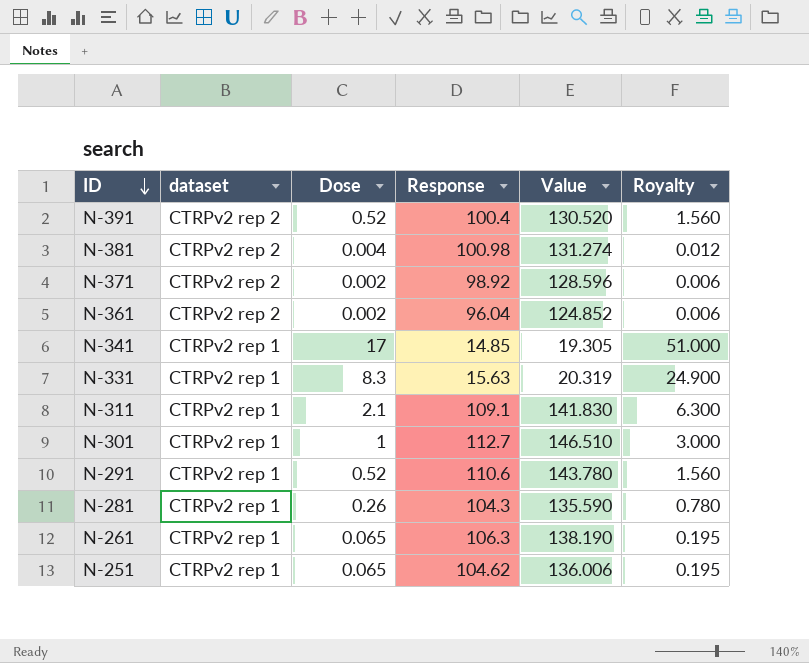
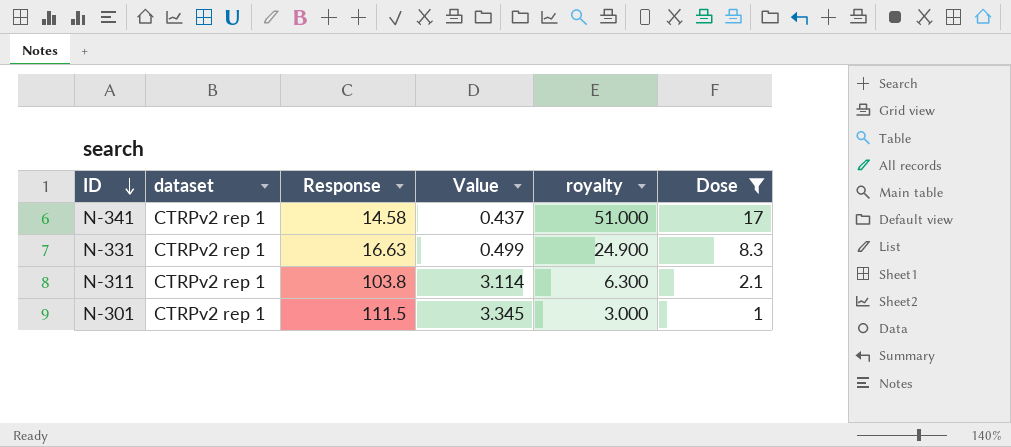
filter: none -> Dose >= 1
column Value | formula: [Response] * 1.3 -> [Response] * 0.03
column name: Royalty -> royalty
column Dose | position: 3 -> 6
N-341 | Response: 14.85 -> 14.58
N-331 | Response: 15.63 -> 16.63
N-311 | Response: 109.1 -> 103.8
N-301 | Response: 112.7 -> 111.5

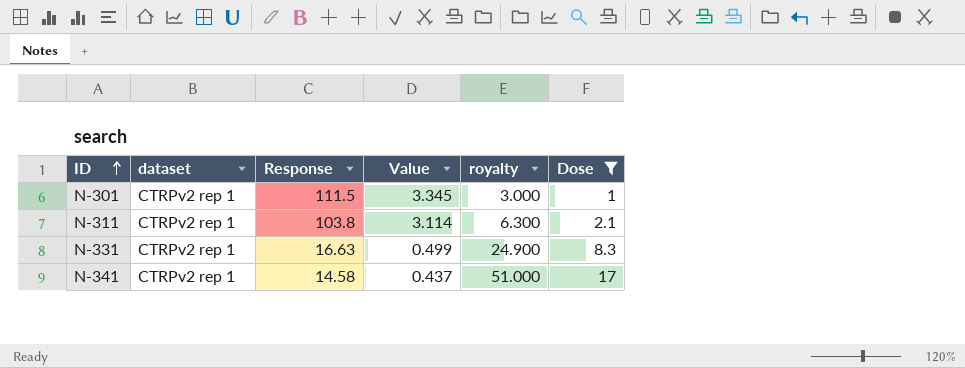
row order: ID descending -> ID ascending

